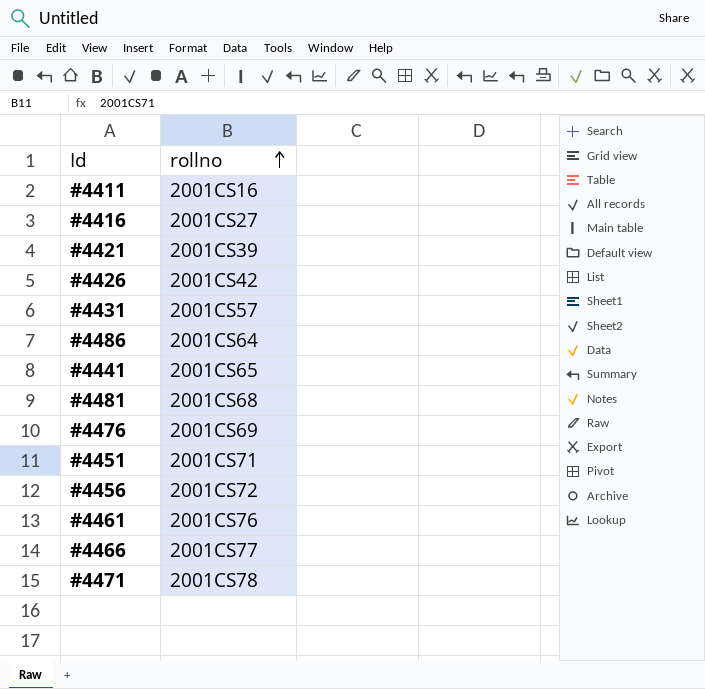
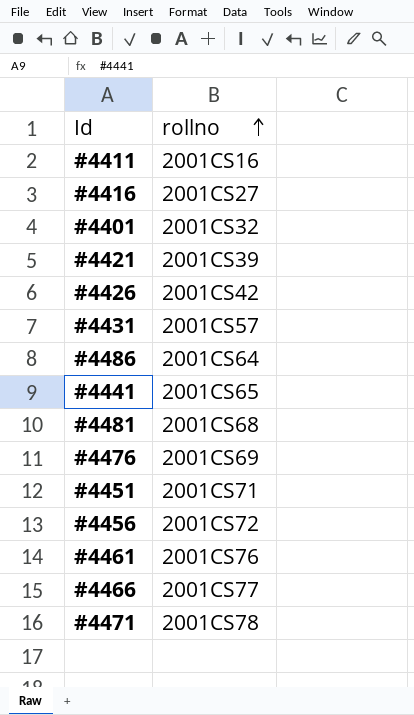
row #4401: none -> 2001CS32

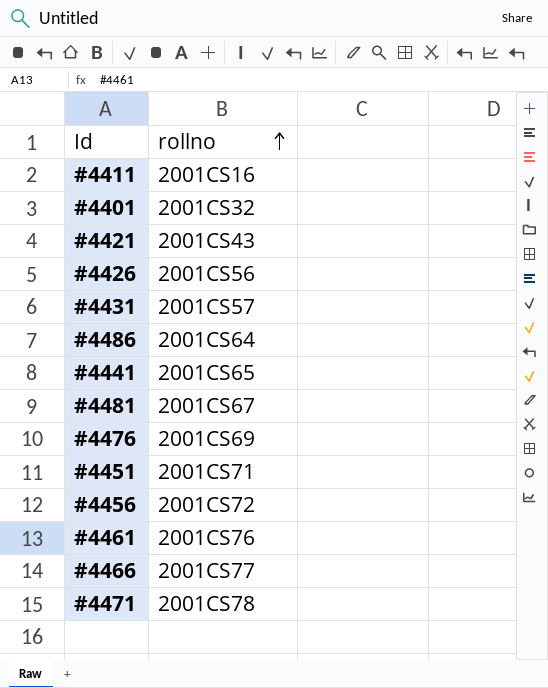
row #4416: 2001CS27 -> none
#4421 | rollno: 2001CS39 -> 2001CS43
#4426 | rollno: 2001CS42 -> 2001CS56
#4481 | rollno: 2001CS68 -> 2001CS67

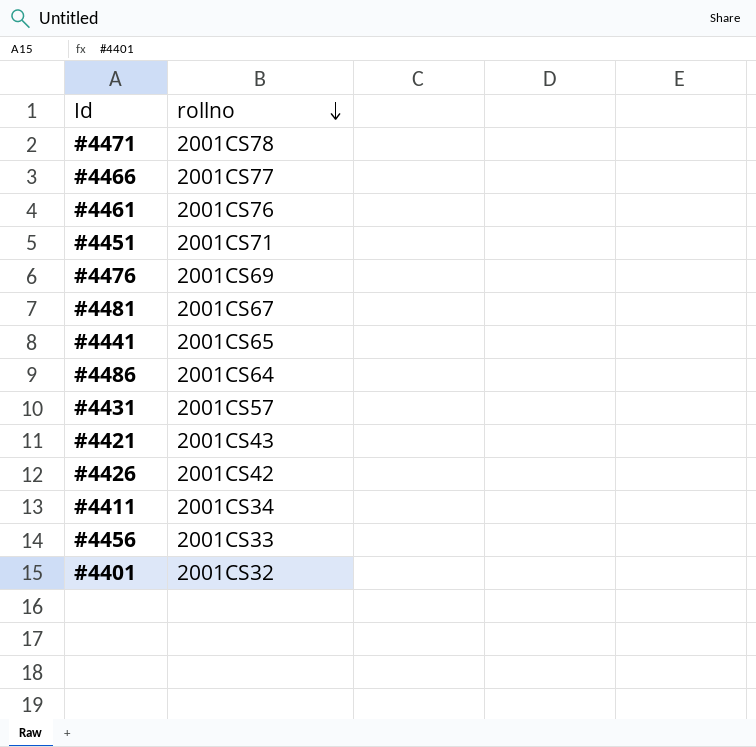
row order: rollno ascending -> rollno descending
#4426 | rollno: 2001CS56 -> 2001CS42
#4411 | rollno: 2001CS16 -> 2001CS34
#4456 | rollno: 2001CS72 -> 2001CS33

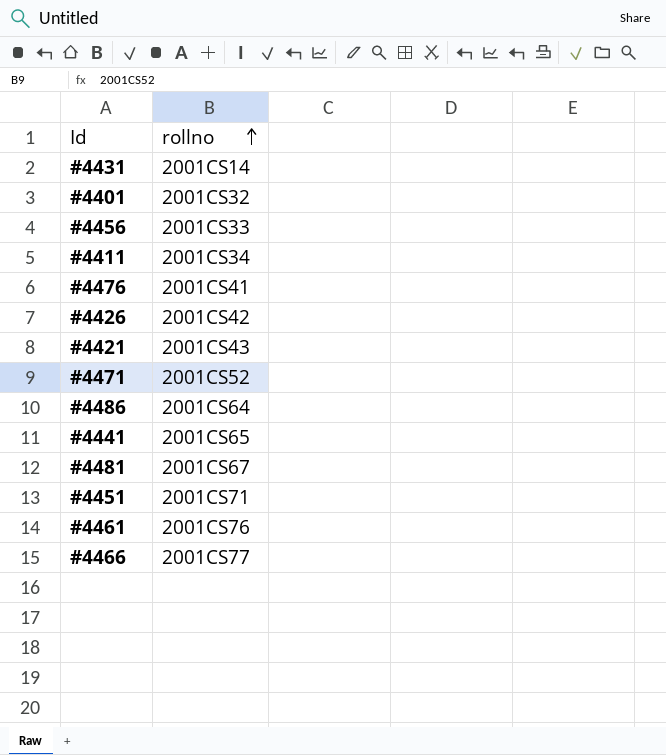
row order: rollno descending -> rollno ascending
#4431 | rollno: 2001CS57 -> 2001CS14
#4476 | rollno: 2001CS69 -> 2001CS41
#4471 | rollno: 2001CS78 -> 2001CS52

